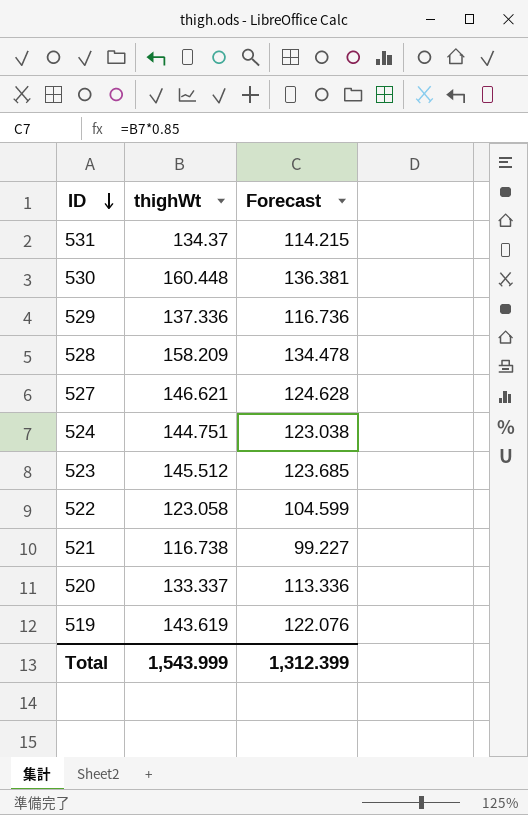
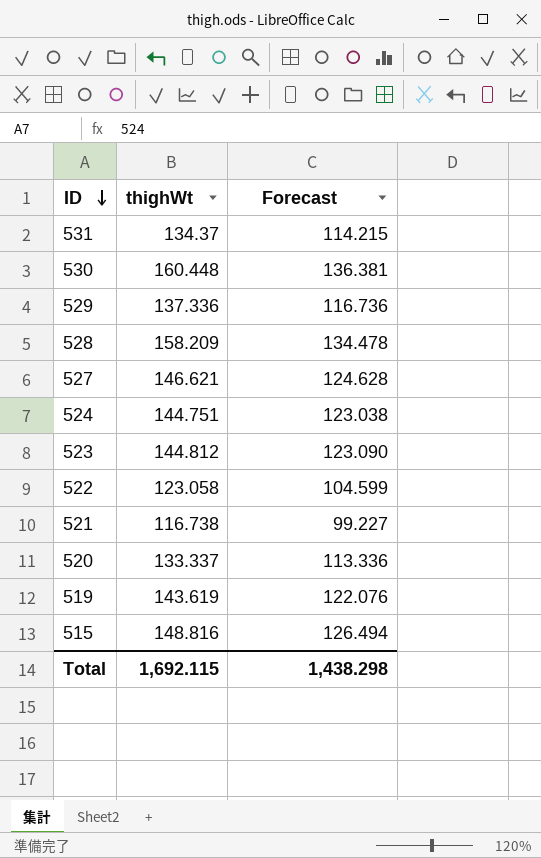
523 | thighWt: 145.512 -> 144.812
523 | Forecast: 123.685 -> 123.090
row 515: none -> 148.816 | 126.494
Total | thighWt: 1,543.999 -> 1,692.115
Total | Forecast: 1,312.399 -> 1,438.298

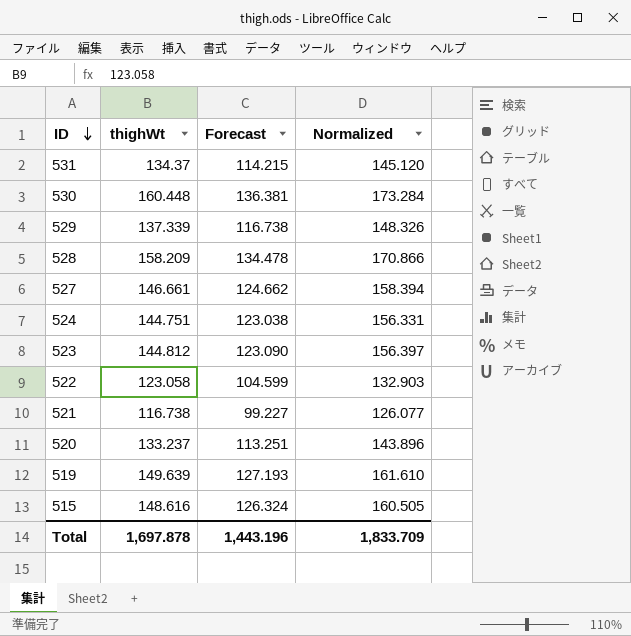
column Normalized | formula: none -> [thighWt] * 1.08
529 | thighWt: 137.336 -> 137.339
529 | Forecast: 116.736 -> 116.738
527 | thighWt: 146.621 -> 146.661
527 | Forecast: 124.628 -> 124.662
520 | thighWt: 133.337 -> 133.237
520 | Forecast: 113.336 -> 113.251
519 | thighWt: 143.619 -> 149.639
519 | Forecast: 122.076 -> 127.193
515 | thighWt: 148.816 -> 148.616
515 | Forecast: 126.494 -> 126.324
Total | thighWt: 1,692.115 -> 1,697.878
Total | Forecast: 1,438.298 -> 1,443.196

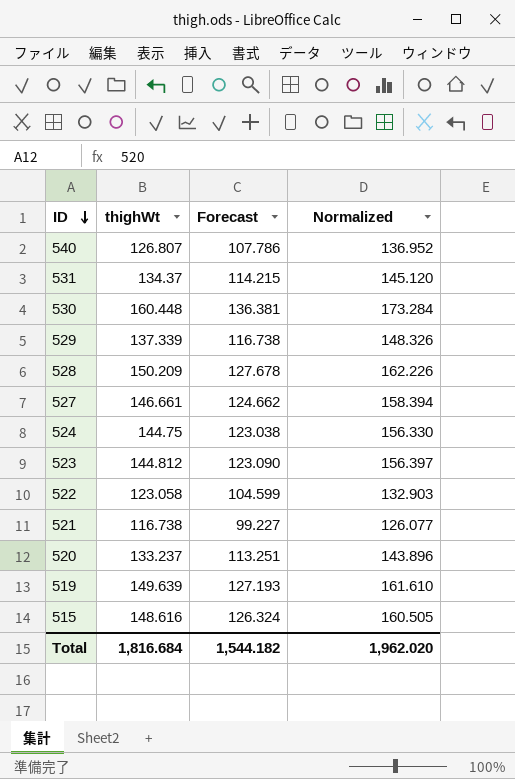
row 540: none -> 126.807 | 107.786 | 136.952
528 | thighWt: 158.209 -> 150.209
528 | Forecast: 134.478 -> 127.678
528 | Normalized: 170.866 -> 162.226
524 | thighWt: 144.751 -> 144.75
524 | Normalized: 156.331 -> 156.330
Total | thighWt: 1,697.878 -> 1,816.684
Total | Forecast: 1,443.196 -> 1,544.182
Total | Normalized: 1,833.709 -> 1,962.020

